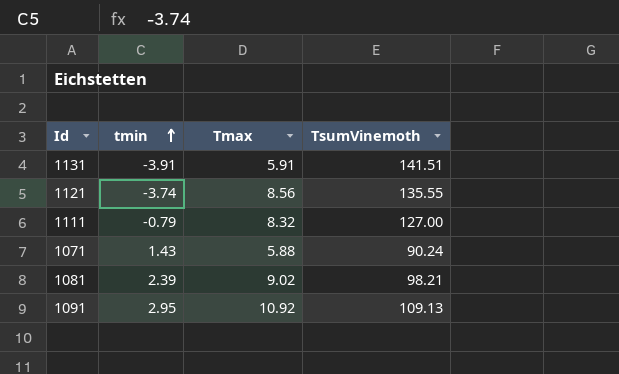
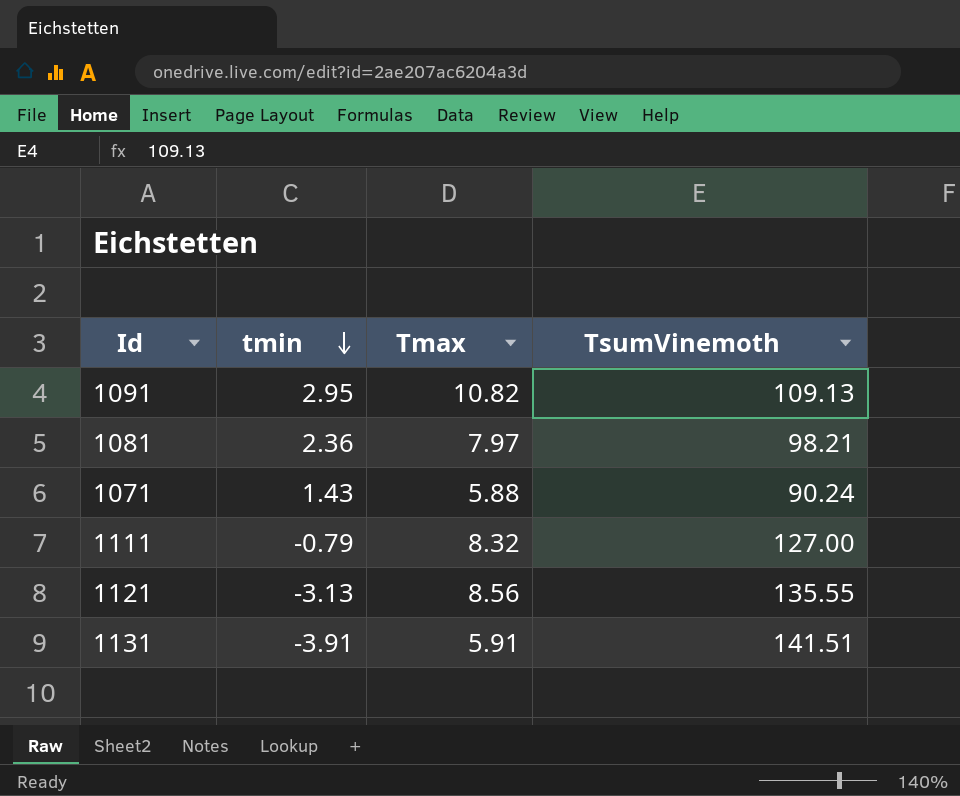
row order: tmin ascending -> tmin descending
1091 | Tmax: 10.92 -> 10.82
1081 | tmin: 2.39 -> 2.36
1081 | Tmax: 9.02 -> 7.97
1121 | tmin: -3.74 -> -3.13

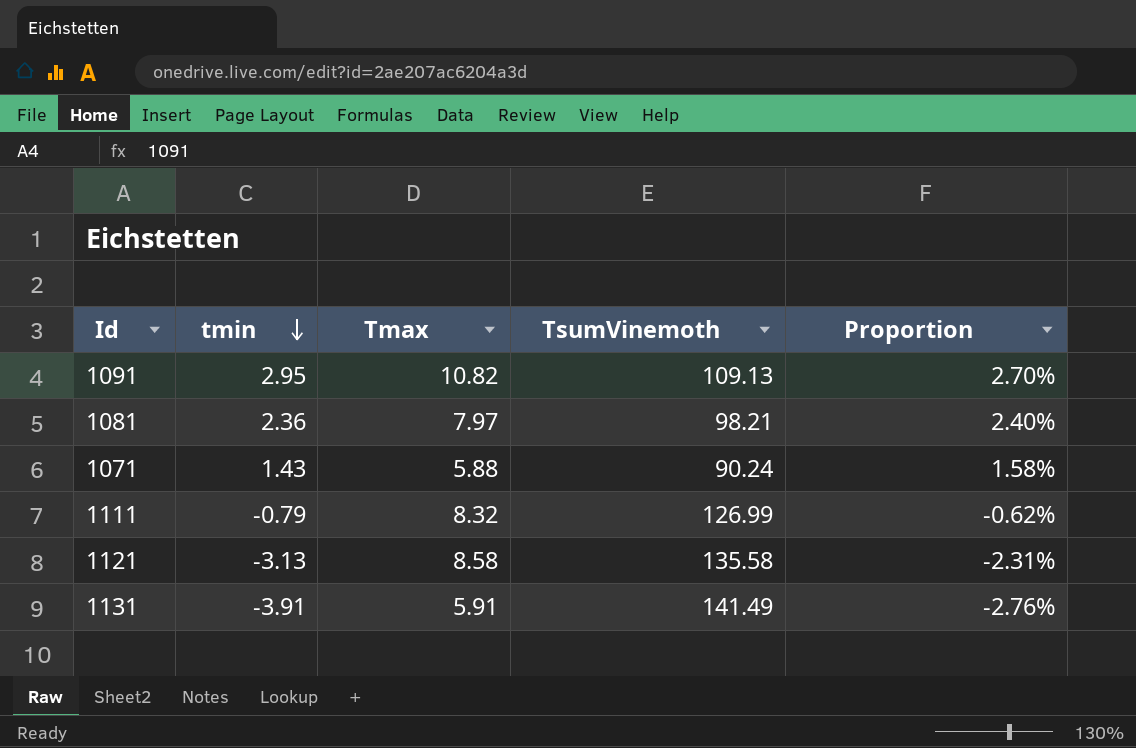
column Proportion | formula: none -> [tmin] / [TsumVinemoth]
1111 | TsumVinemoth: 127.00 -> 126.99
1121 | Tmax: 8.56 -> 8.58
1121 | TsumVinemoth: 135.55 -> 135.58
1131 | TsumVinemoth: 141.51 -> 141.49

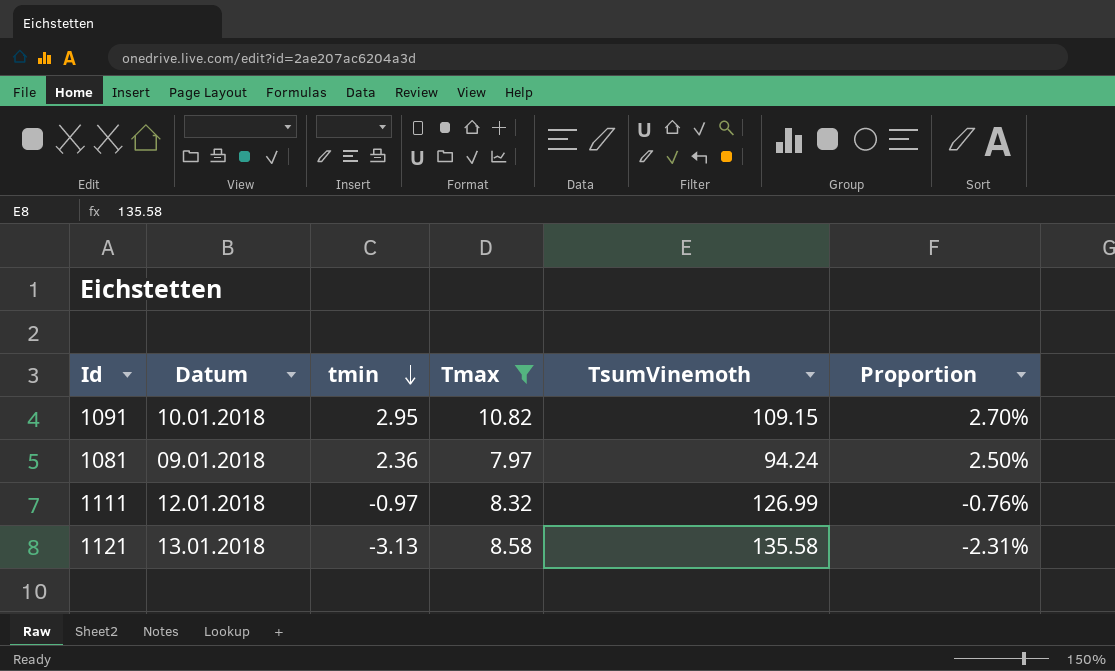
filter: none -> Tmax >= 7.97
column Datum | position: none -> 2
1091 | TsumVinemoth: 109.13 -> 109.15
1081 | TsumVinemoth: 98.21 -> 94.24
1081 | Proportion: 2.40% -> 2.50%
1111 | tmin: -0.79 -> -0.97
1111 | Proportion: -0.62% -> -0.76%

